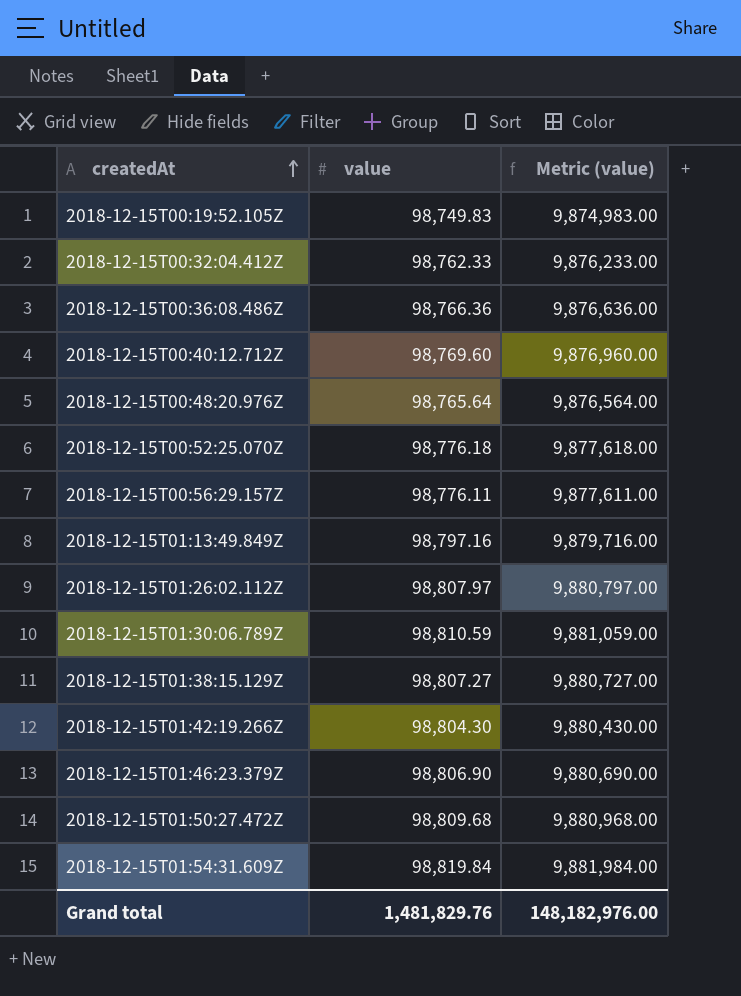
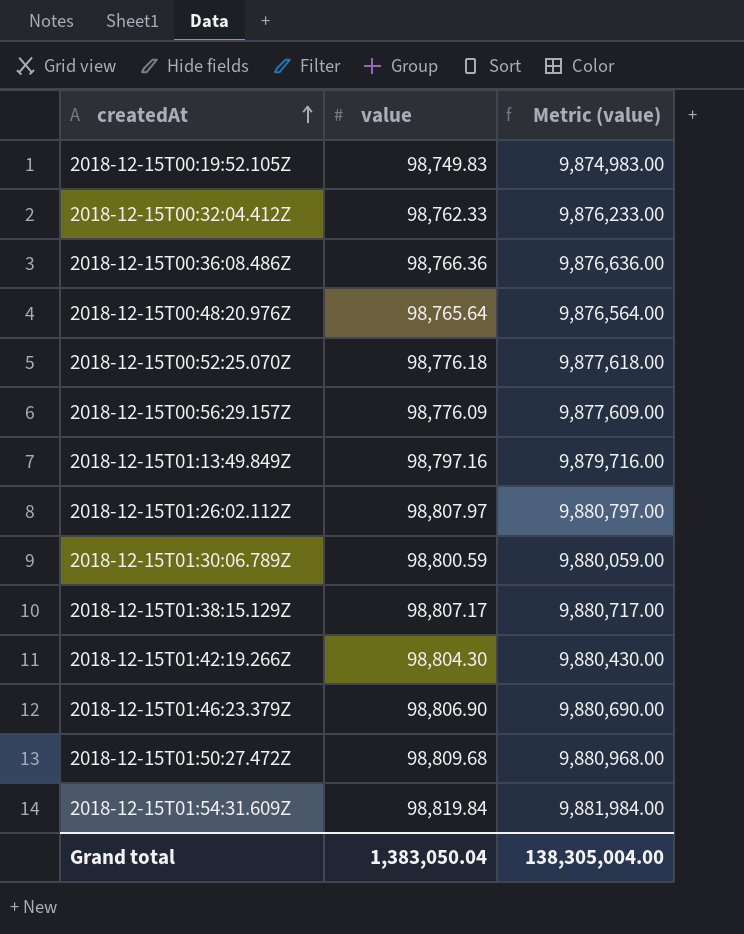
row 2018-12-15T00:40:12.712Z: 98,769.60 | 9,876,960.00 -> none
2018-12-15T00:56:29.157Z | value: 98,776.11 -> 98,776.09
2018-12-15T00:56:29.157Z | Metric (value): 9,877,611.00 -> 9,877,609.00
2018-12-15T01:30:06.789Z | value: 98,810.59 -> 98,800.59
2018-12-15T01:30:06.789Z | Metric (value): 9,881,059.00 -> 9,880,059.00
2018-12-15T01:38:15.129Z | value: 98,807.27 -> 98,807.17
2018-12-15T01:38:15.129Z | Metric (value): 9,880,727.00 -> 9,880,717.00
Grand total | value: 1,481,829.76 -> 1,383,050.04
Grand total | Metric (value): 148,182,976.00 -> 138,305,004.00

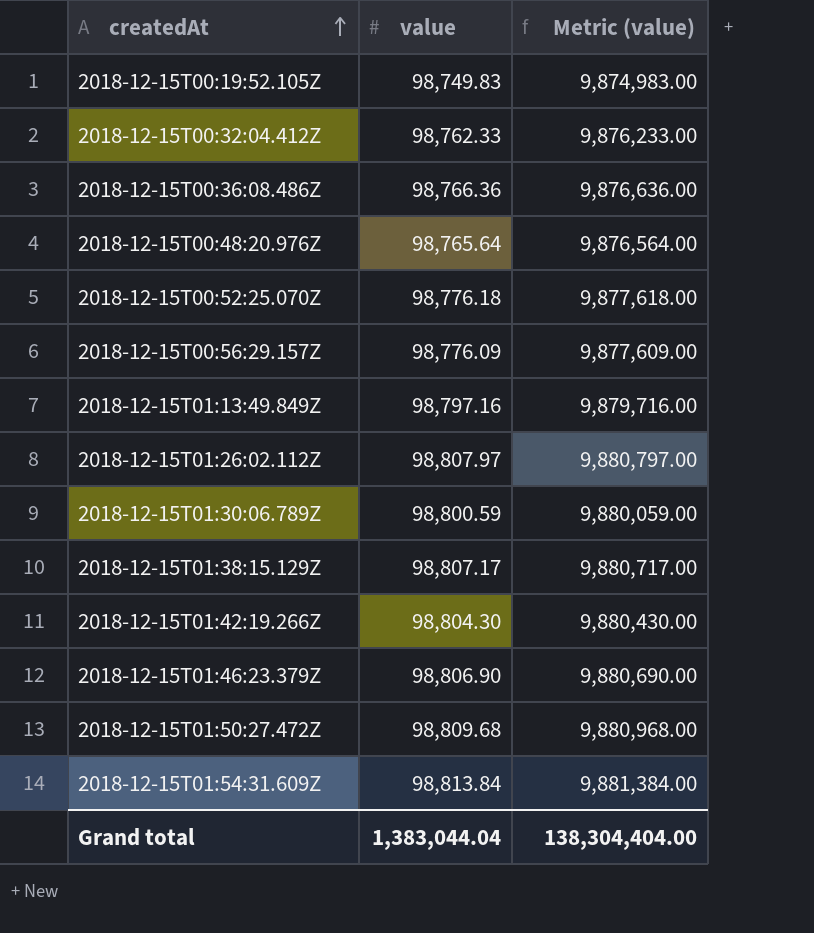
2018-12-15T01:54:31.609Z | value: 98,819.84 -> 98,813.84
2018-12-15T01:54:31.609Z | Metric (value): 9,881,984.00 -> 9,881,384.00
Grand total | value: 1,383,050.04 -> 1,383,044.04
Grand total | Metric (value): 138,305,004.00 -> 138,304,404.00

